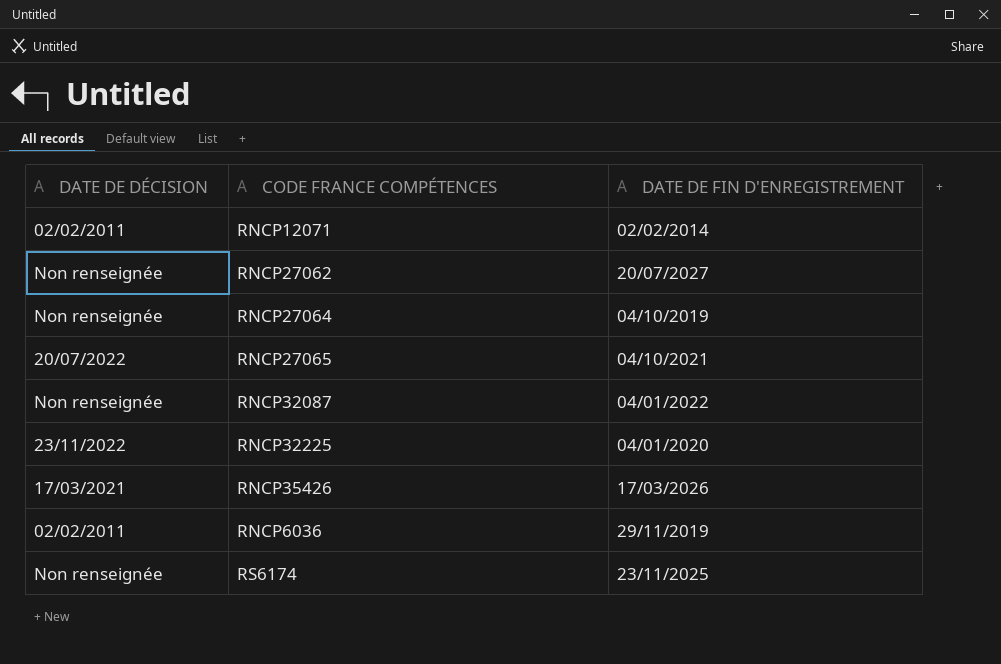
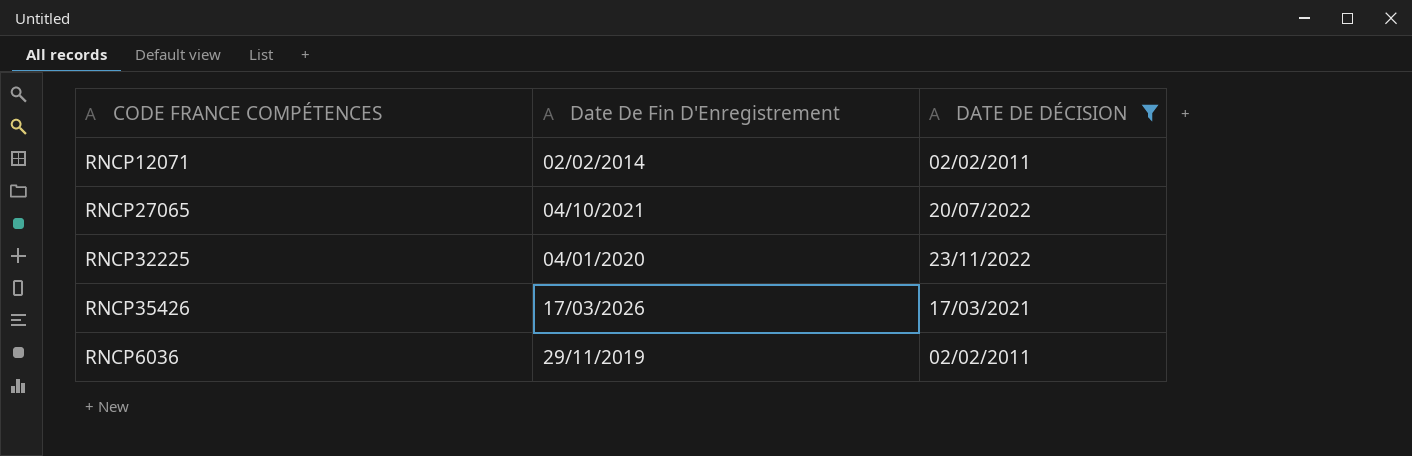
filter: none -> DATE DE DÉCISION != Non renseignée
column name: DATE DE FIN D'ENREGISTREMENT -> Date De Fin D'Enregistrement
column DATE DE DÉCISION | position: 1 -> 3

